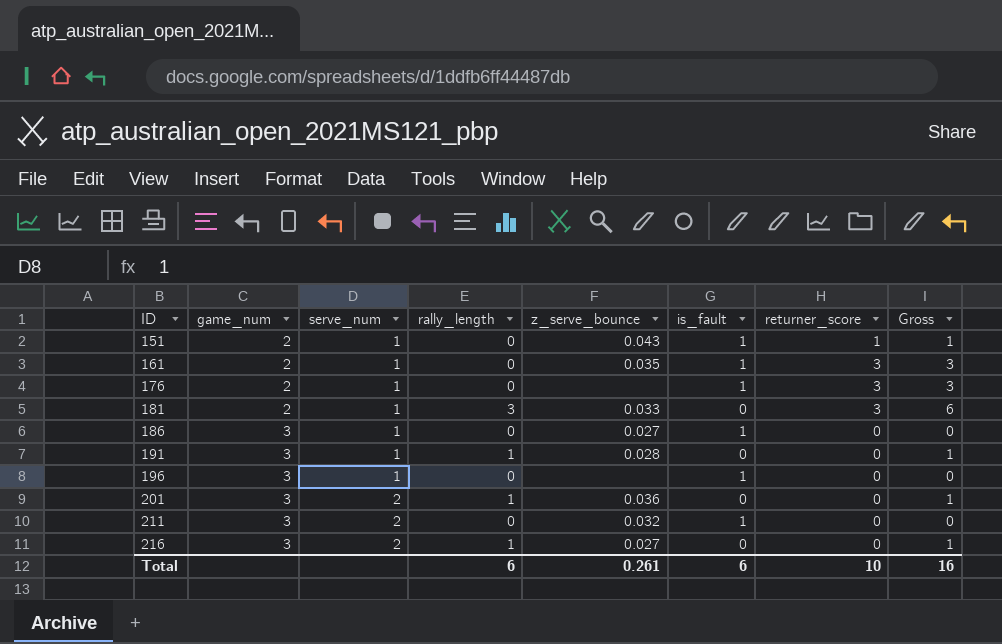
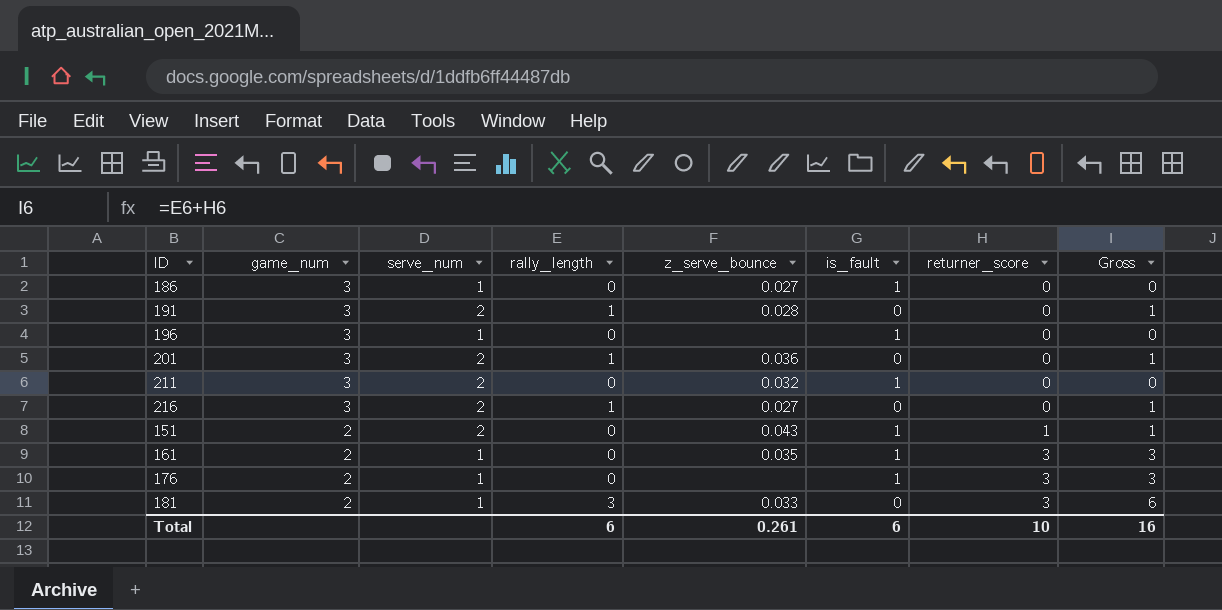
row order: ID ascending -> game_num descending
191 | serve_num: 1 -> 2
151 | serve_num: 1 -> 2

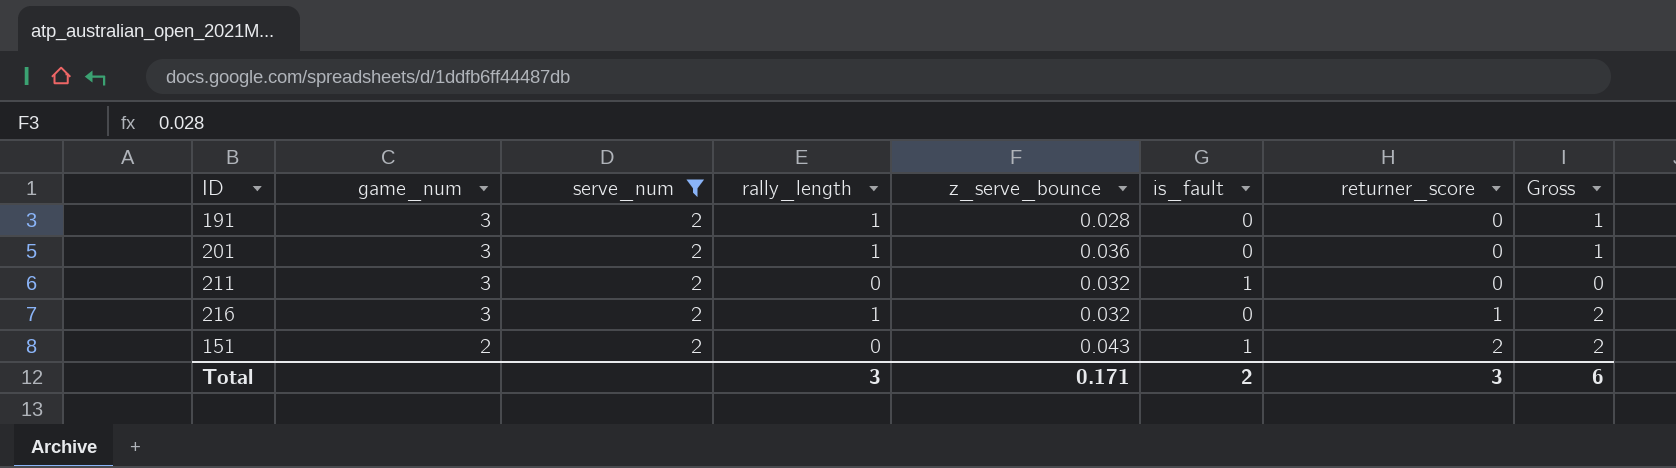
filter: none -> serve_num = 2
216 | z_serve_bounce: 0.027 -> 0.032
216 | returner_score: 0 -> 1
216 | Gross: 1 -> 2
151 | returner_score: 1 -> 2
151 | Gross: 1 -> 2
Total | rally_length: 6 -> 3
Total | z_serve_bounce: 0.261 -> 0.171
Total | is_fault: 6 -> 2
Total | returner_score: 10 -> 3
Total | Gross: 16 -> 6

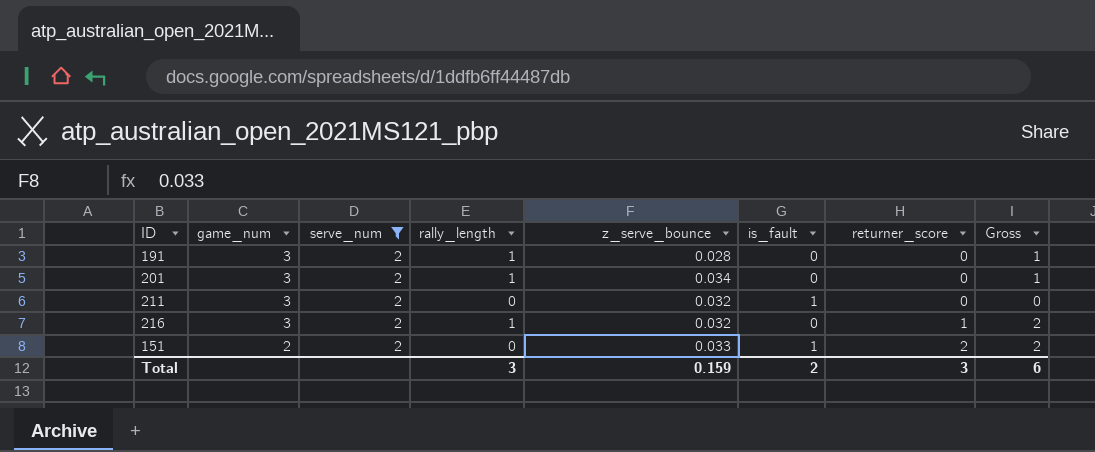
201 | z_serve_bounce: 0.036 -> 0.034
151 | z_serve_bounce: 0.043 -> 0.033
Total | z_serve_bounce: 0.171 -> 0.159

